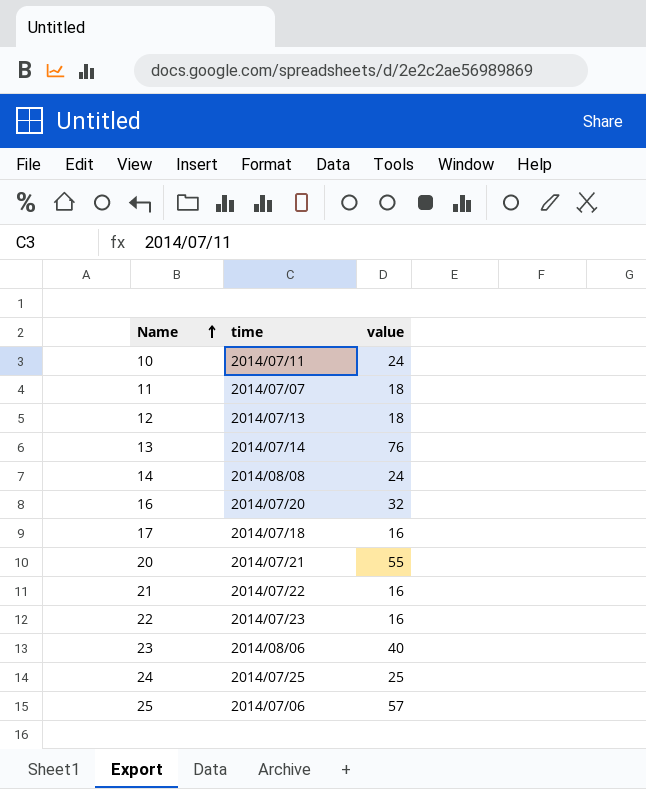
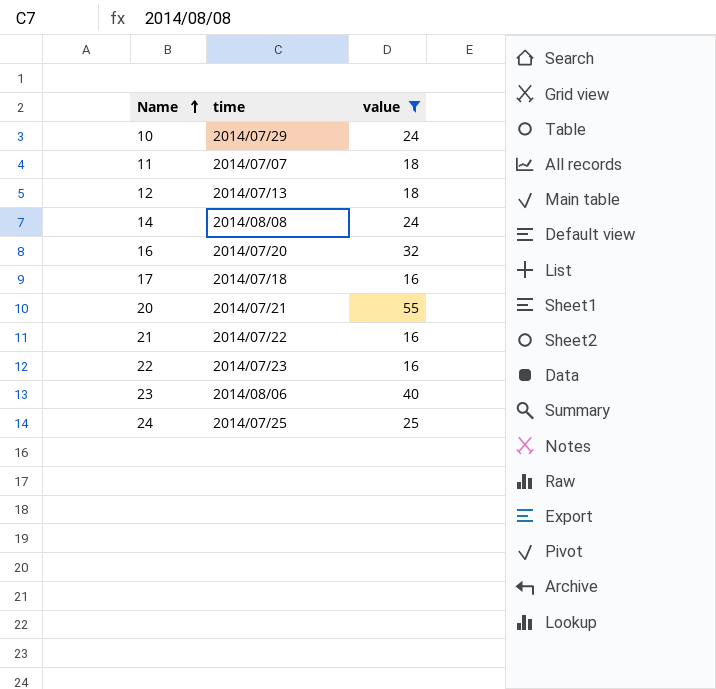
filter: none -> value <= 55
10 | time: 2014/07/11 -> 2014/07/29

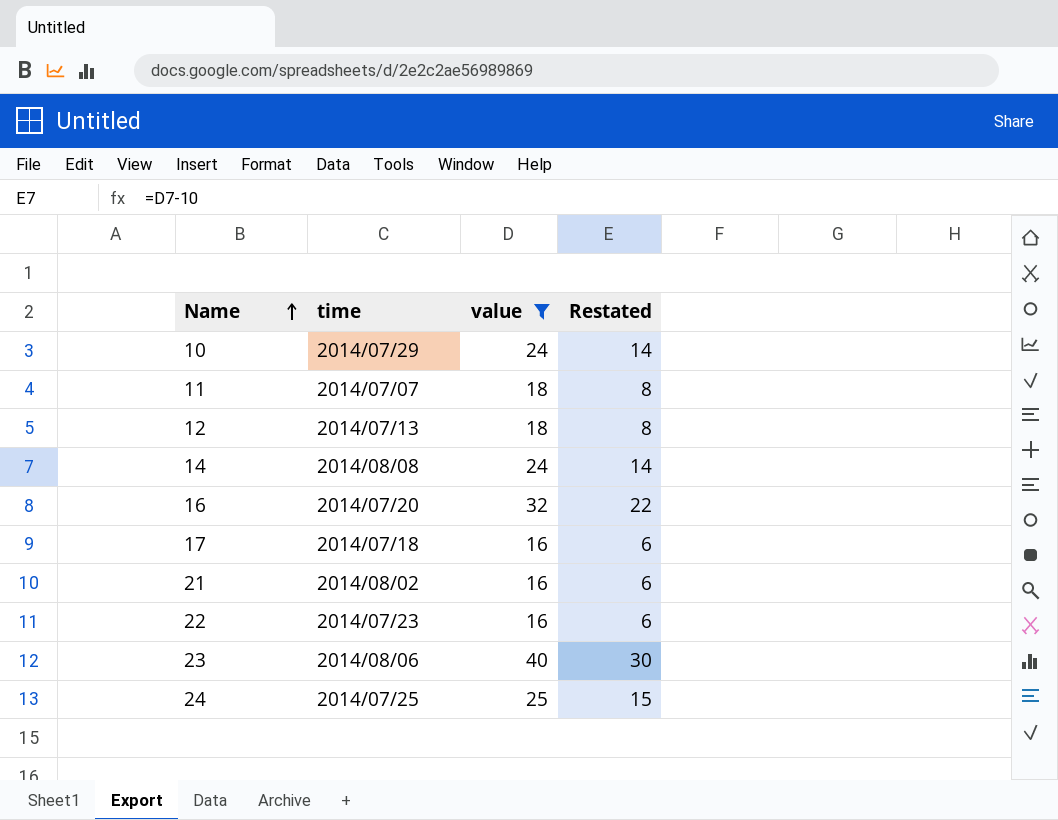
column Restated | formula: none -> [value] - 10
row 20: 2014/07/21 | 55 -> none
21 | time: 2014/07/22 -> 2014/08/02

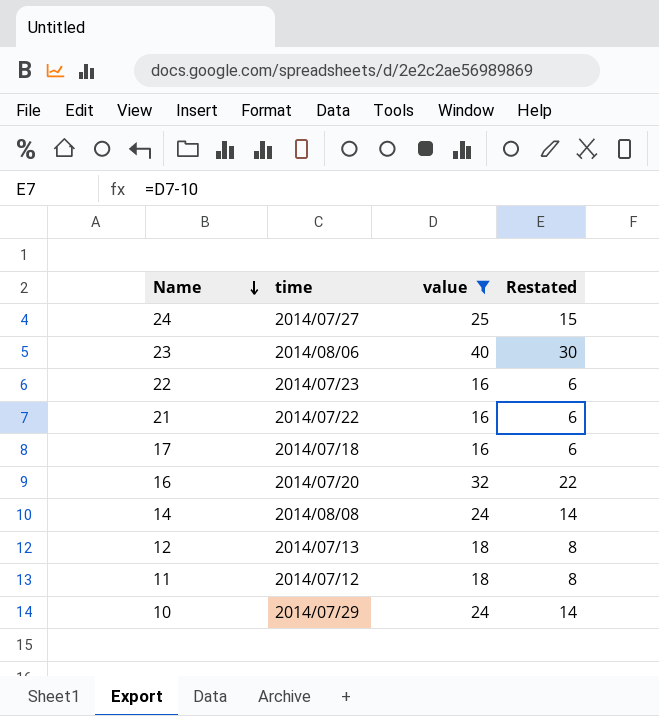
row order: Name ascending -> Name descending
24 | time: 2014/07/25 -> 2014/07/27
21 | time: 2014/08/02 -> 2014/07/22
11 | time: 2014/07/07 -> 2014/07/12

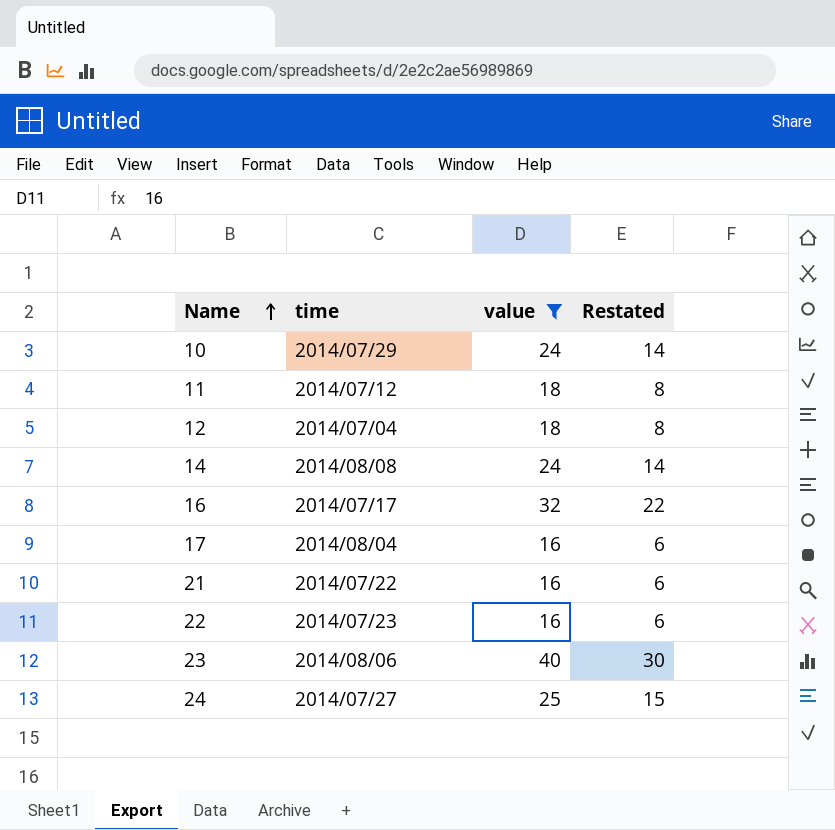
row order: Name descending -> Name ascending
12 | time: 2014/07/13 -> 2014/07/04
16 | time: 2014/07/20 -> 2014/07/17
17 | time: 2014/07/18 -> 2014/08/04

